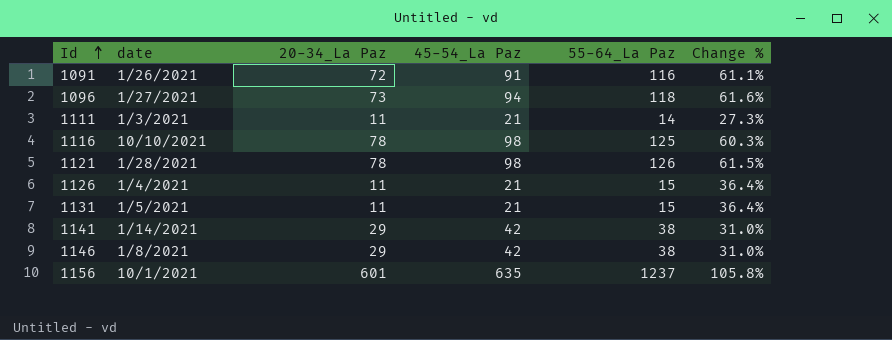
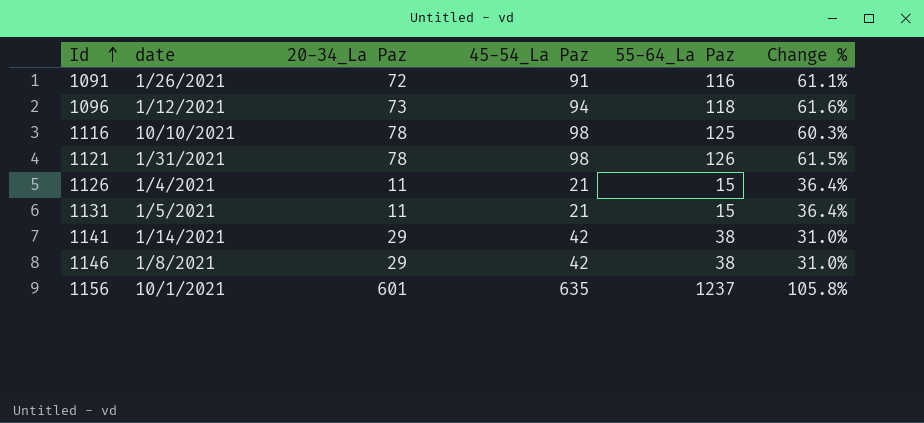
row 1111: 1/3/2021 | 11 | 21 | 14 | 27.3% -> none
1096 | date: 1/27/2021 -> 1/12/2021
1121 | date: 1/28/2021 -> 1/31/2021

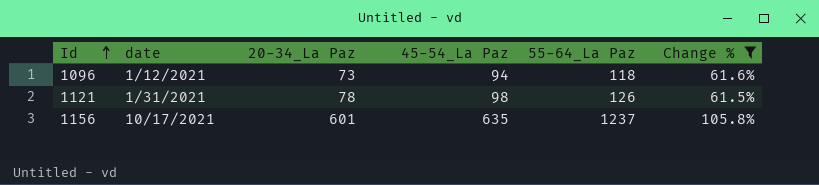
filter: none -> Change % >= 61.5%
1156 | date: 10/1/2021 -> 10/17/2021

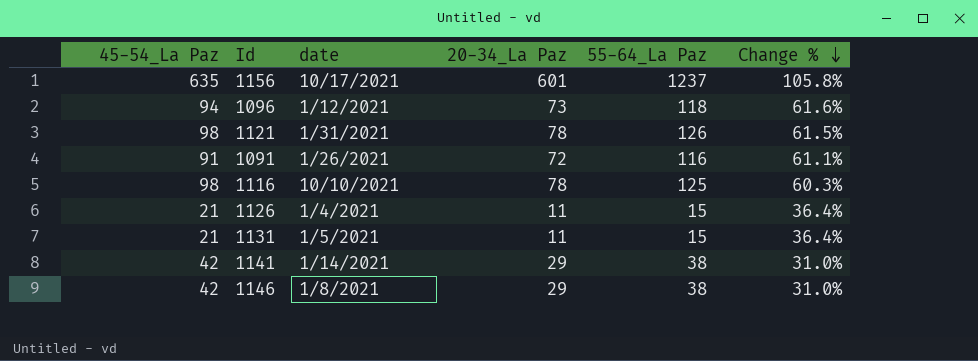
filter: Change % >= 61.5% -> none
row order: Id ascending -> Change % descending
column 45-54_La Paz | position: 4 -> 1

